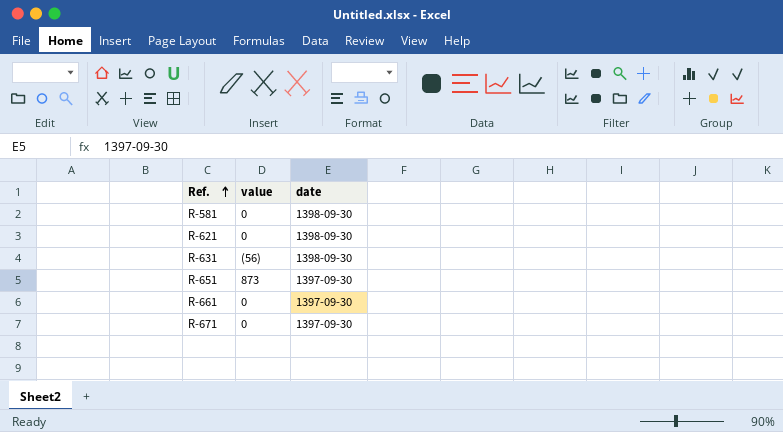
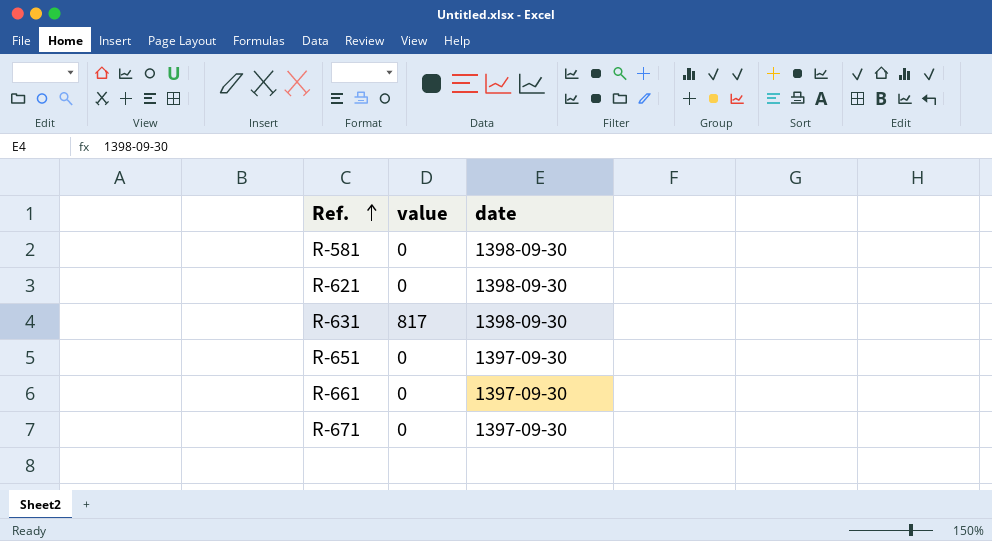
R-631 | value: (56) -> 817
R-651 | value: 873 -> 0

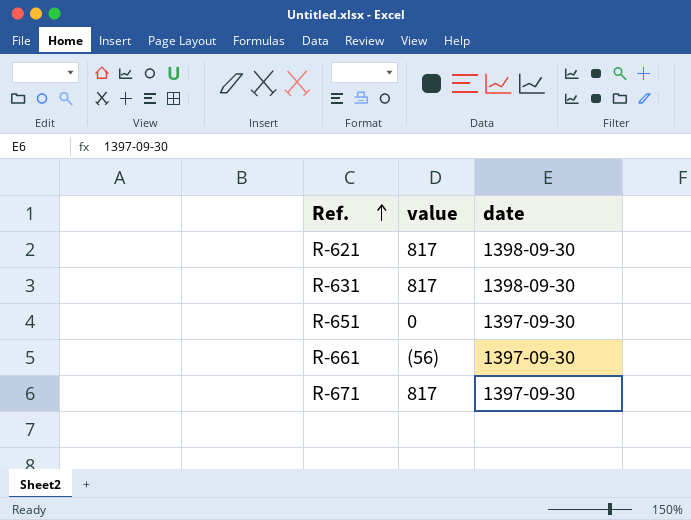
row R-581: 0 | 1398-09-30 -> none
R-621 | value: 0 -> 817
R-661 | value: 0 -> (56)
R-671 | value: 0 -> 817

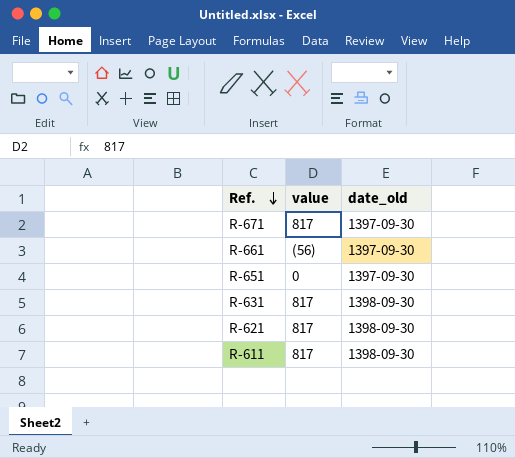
row order: Ref. ascending -> Ref. descending
column name: date -> date_old
row R-611: none -> 817 | 1398-09-30

